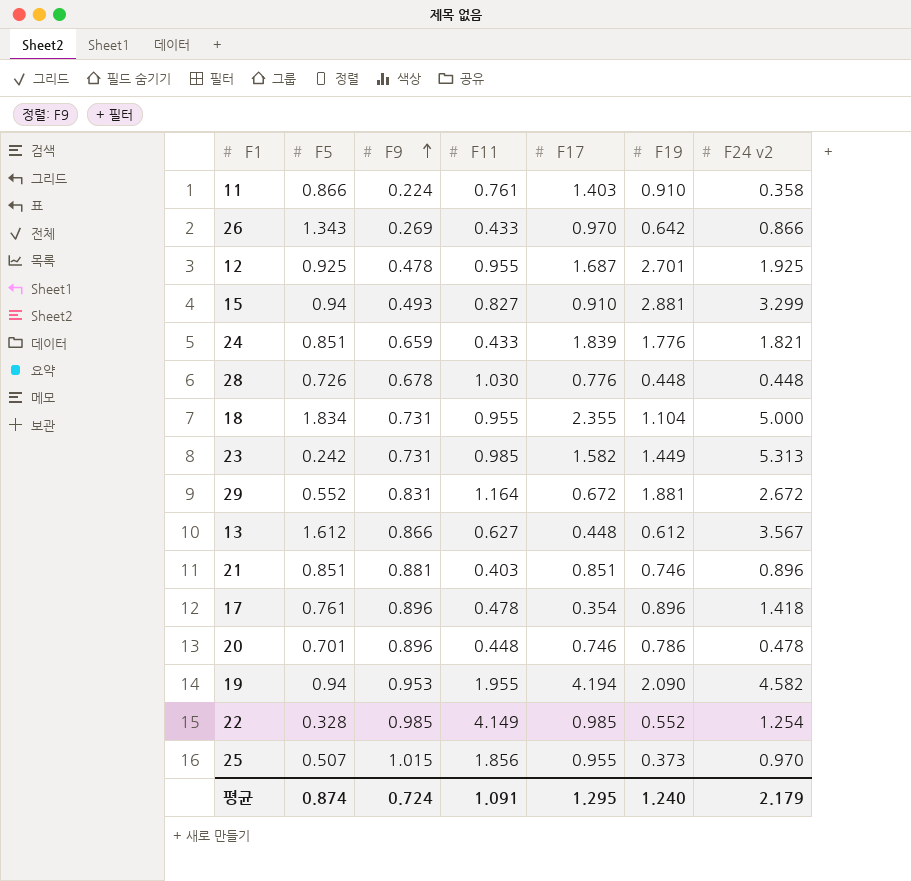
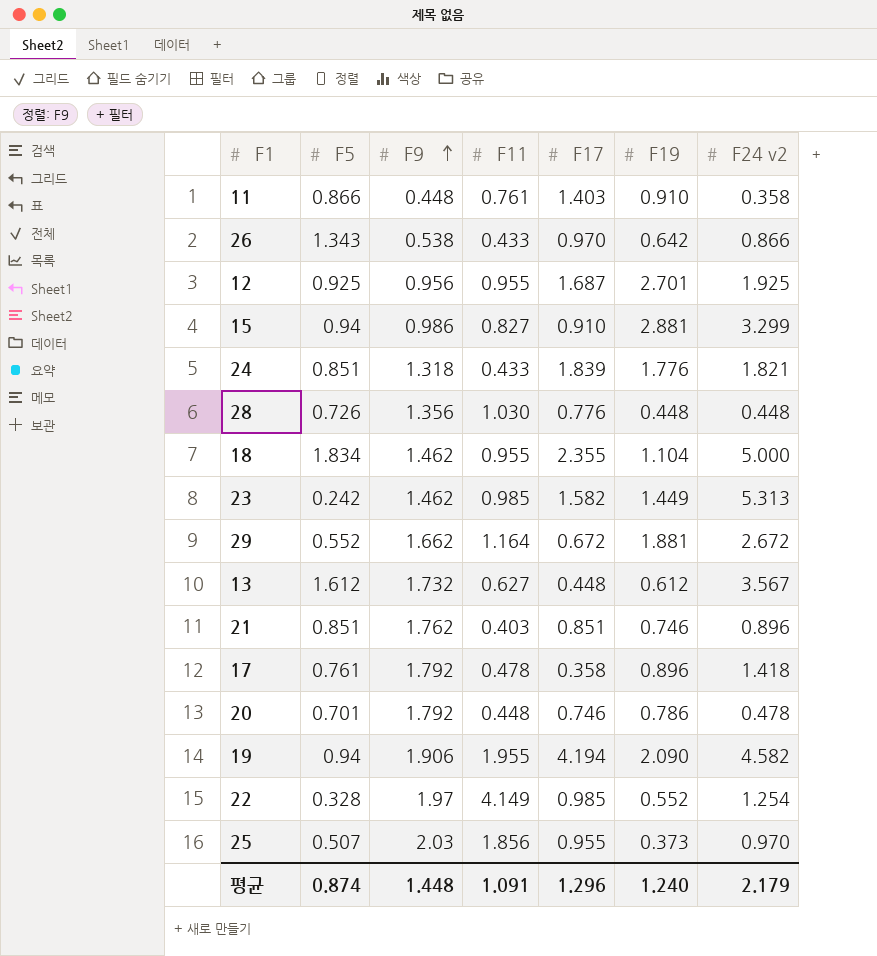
11 | F9: 0.224 -> 0.448
26 | F9: 0.269 -> 0.538
12 | F9: 0.478 -> 0.956
15 | F9: 0.493 -> 0.986
24 | F9: 0.659 -> 1.318
28 | F9: 0.678 -> 1.356
18 | F9: 0.731 -> 1.462
23 | F9: 0.731 -> 1.462
29 | F9: 0.831 -> 1.662
13 | F9: 0.866 -> 1.732
21 | F9: 0.881 -> 1.762
17 | F9: 0.896 -> 1.792
17 | F17: 0.354 -> 0.358
20 | F9: 0.896 -> 1.792
19 | F9: 0.953 -> 1.906
22 | F9: 0.985 -> 1.97
25 | F9: 1.015 -> 2.03
평균 | F9: 0.724 -> 1.448
평균 | F17: 1.295 -> 1.296

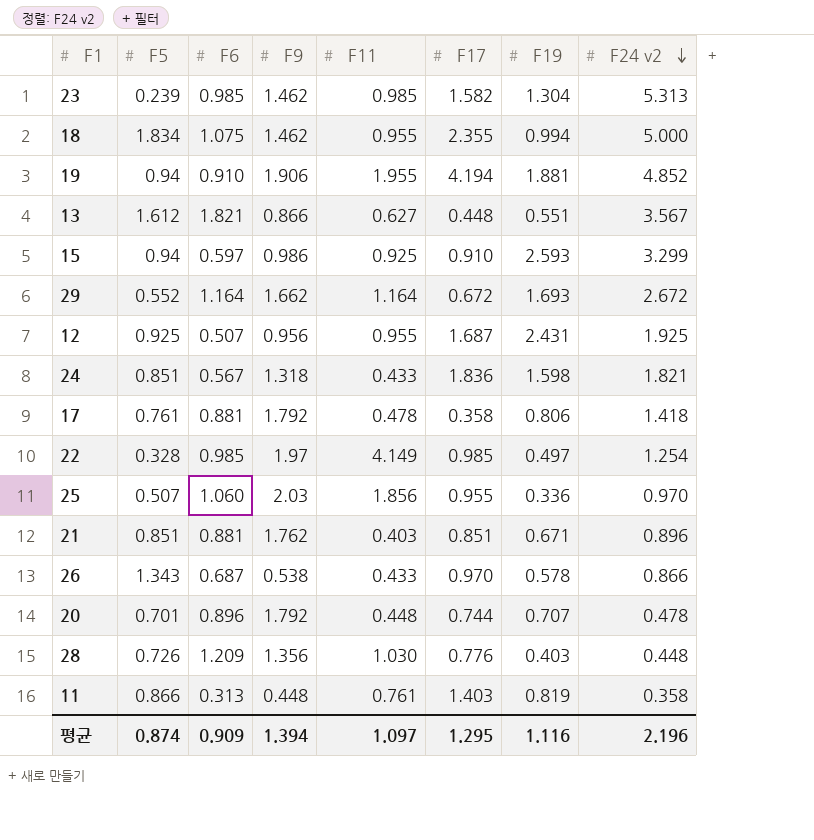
row order: F9 ascending -> F24 v2 descending
column F6 | position: none -> 3
23 | F5: 0.242 -> 0.239
23 | F19: 1.449 -> 1.304
18 | F19: 1.104 -> 0.994
19 | F19: 2.090 -> 1.881
19 | F24 v2: 4.582 -> 4.852
13 | F9: 1.732 -> 0.866
13 | F19: 0.612 -> 0.551
15 | F11: 0.827 -> 0.925
15 | F19: 2.881 -> 2.593
29 | F19: 1.881 -> 1.693
12 | F19: 2.701 -> 2.431
24 | F17: 1.839 -> 1.836
24 | F19: 1.776 -> 1.598
17 | F19: 0.896 -> 0.806
22 | F19: 0.552 -> 0.497
25 | F19: 0.373 -> 0.336
21 | F19: 0.746 -> 0.671
26 | F19: 0.642 -> 0.578
20 | F17: 0.746 -> 0.744
20 | F19: 0.786 -> 0.707
28 | F19: 0.448 -> 0.403
11 | F19: 0.910 -> 0.819
평균 | F9: 1.448 -> 1.394
평균 | F11: 1.091 -> 1.097
평균 | F17: 1.296 -> 1.295
평균 | F19: 1.240 -> 1.116
평균 | F24 v2: 2.179 -> 2.196

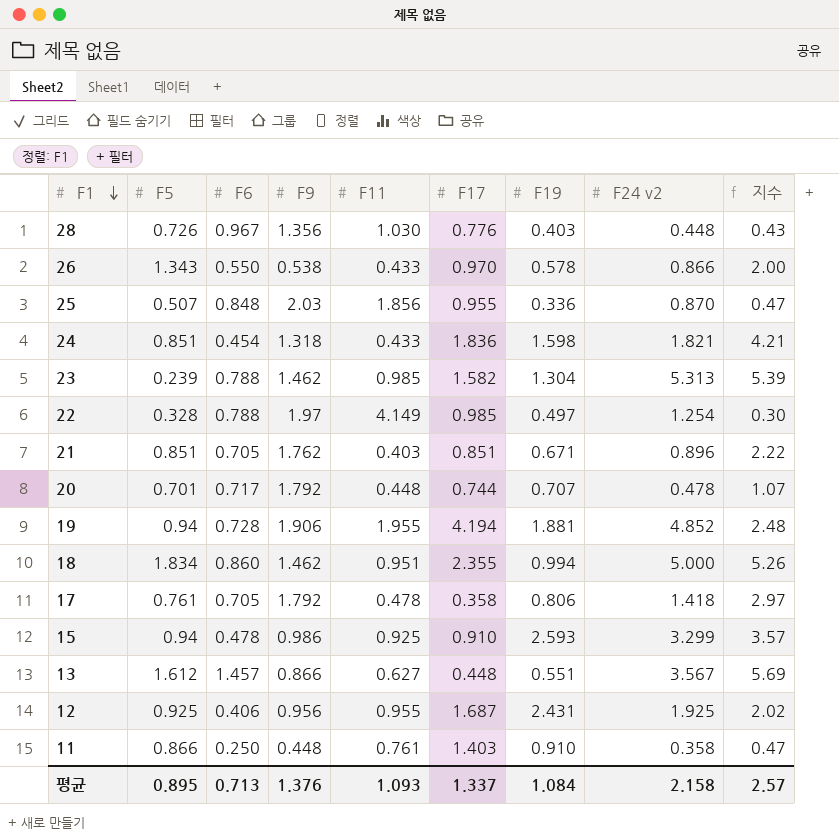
row order: F24 v2 descending -> F1 descending
column 지수 | formula: none -> [F24 v2] / [F11]
row 29: 0.552 | 1.164 | 1.662 | 1.164 | 0.672 | 1.693 | 2.672 -> none
28 | F6: 1.209 -> 0.967
26 | F6: 0.687 -> 0.550
25 | F6: 1.060 -> 0.848
25 | F24 v2: 0.970 -> 0.870
24 | F6: 0.567 -> 0.454
23 | F6: 0.985 -> 0.788
22 | F6: 0.985 -> 0.788
21 | F6: 0.881 -> 0.705
20 | F6: 0.896 -> 0.717
19 | F6: 0.910 -> 0.728
18 | F6: 1.075 -> 0.860
18 | F11: 0.955 -> 0.951
17 | F6: 0.881 -> 0.705
15 | F6: 0.597 -> 0.478
13 | F6: 1.821 -> 1.457
12 | F6: 0.507 -> 0.406
11 | F6: 0.313 -> 0.250
11 | F19: 0.819 -> 0.910
평균 | F5: 0.874 -> 0.895
평균 | F6: 0.909 -> 0.713
평균 | F9: 1.394 -> 1.376
평균 | F11: 1.097 -> 1.093
평균 | F17: 1.295 -> 1.337
평균 | F19: 1.116 -> 1.084
평균 | F24 v2: 2.196 -> 2.158

